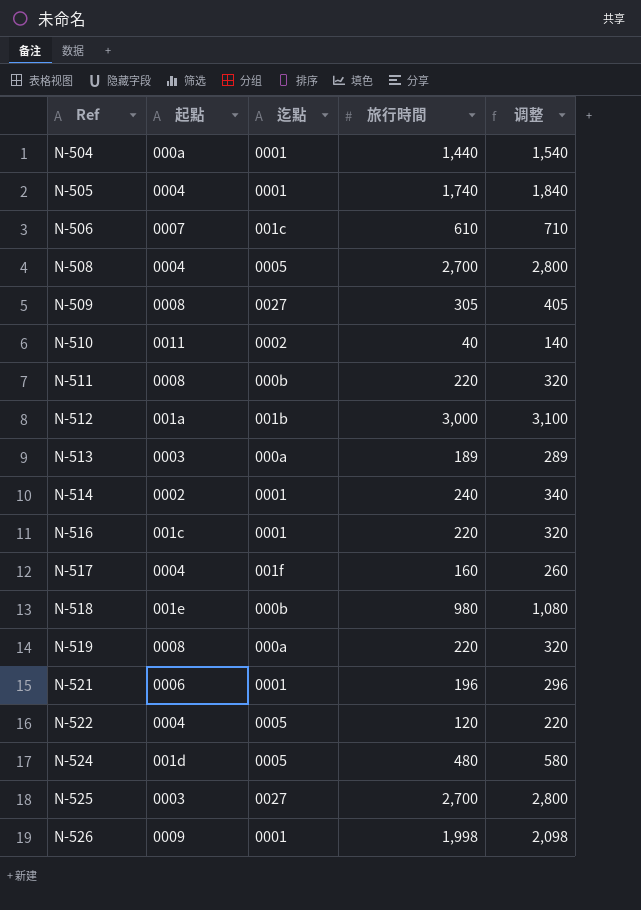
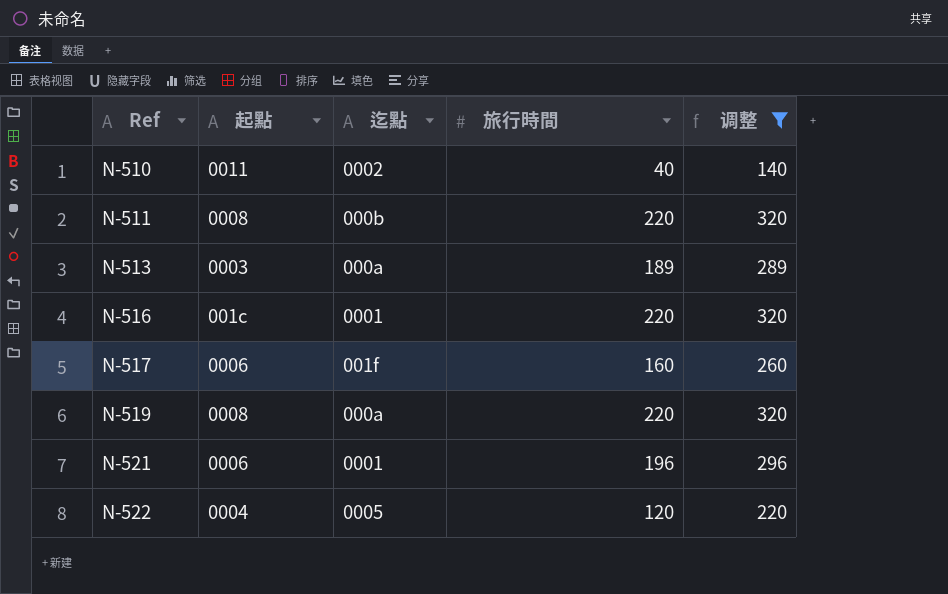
filter: none -> 调整 <= 320
N-517 | 起點: 0004 -> 0006

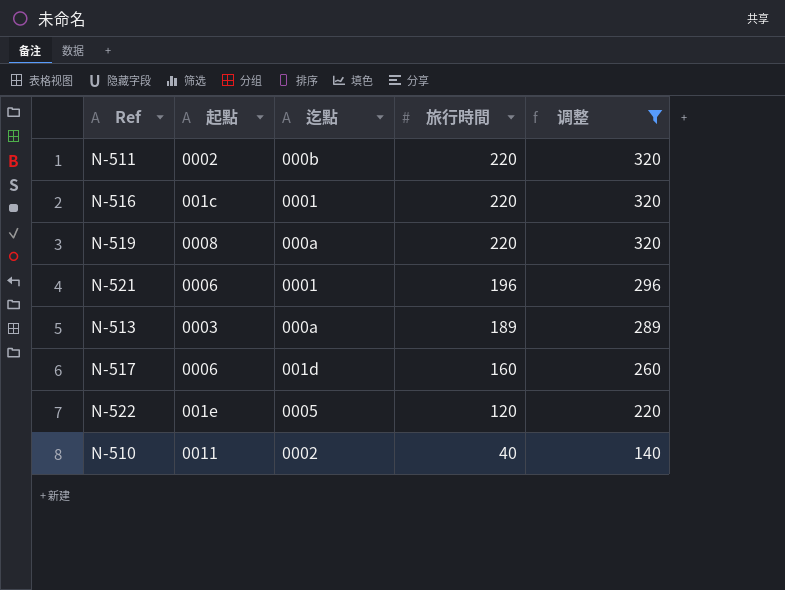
row order: Ref ascending -> 旅行時間 descending
N-511 | 起點: 0008 -> 0002
N-517 | 迄點: 001f -> 001d
N-522 | 起點: 0004 -> 001e

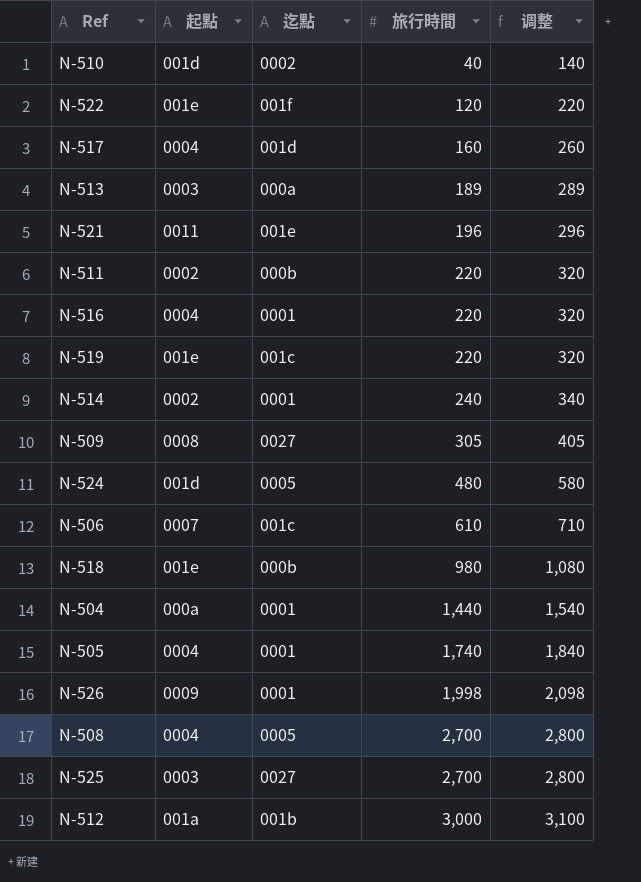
filter: 调整 <= 320 -> none
row order: 旅行時間 descending -> 旅行時間 ascending
N-510 | 起點: 0011 -> 001d
N-522 | 迄點: 0005 -> 001f
N-517 | 起點: 0006 -> 0004
N-521 | 起點: 0006 -> 0011
N-521 | 迄點: 0001 -> 001e
N-516 | 起點: 001c -> 0004
N-519 | 起點: 0008 -> 001e
N-519 | 迄點: 000a -> 001c

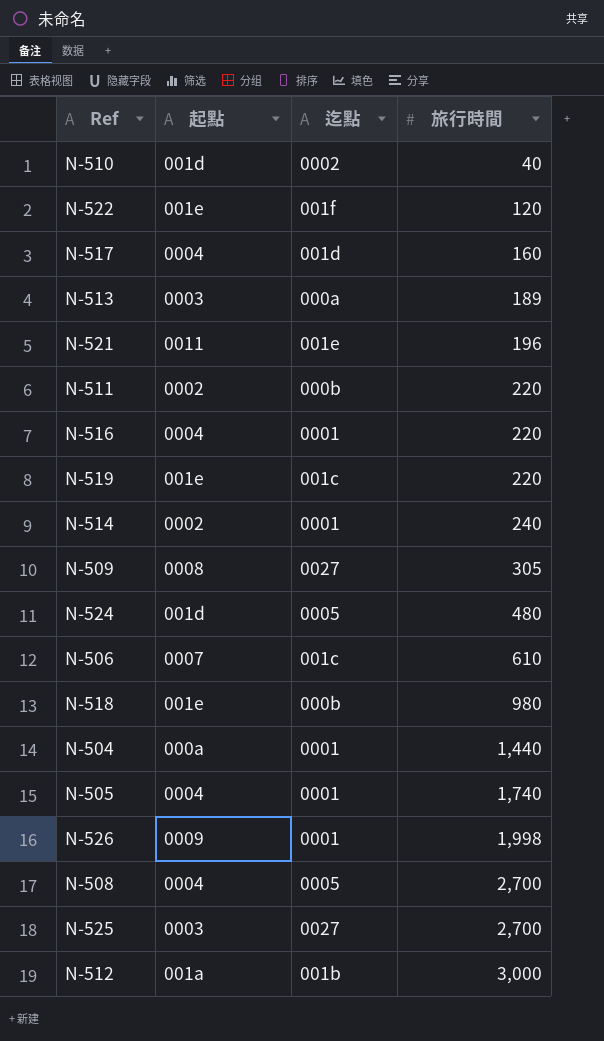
column 调整 | formula: [旅行時間] + 100 -> none

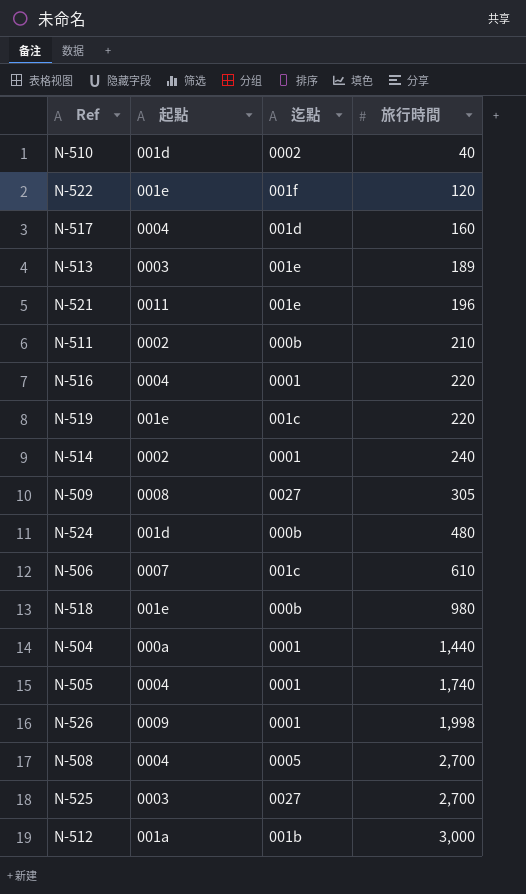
N-513 | 迄點: 000a -> 001e
N-511 | 旅行時間: 220 -> 210
N-524 | 迄點: 0005 -> 000b

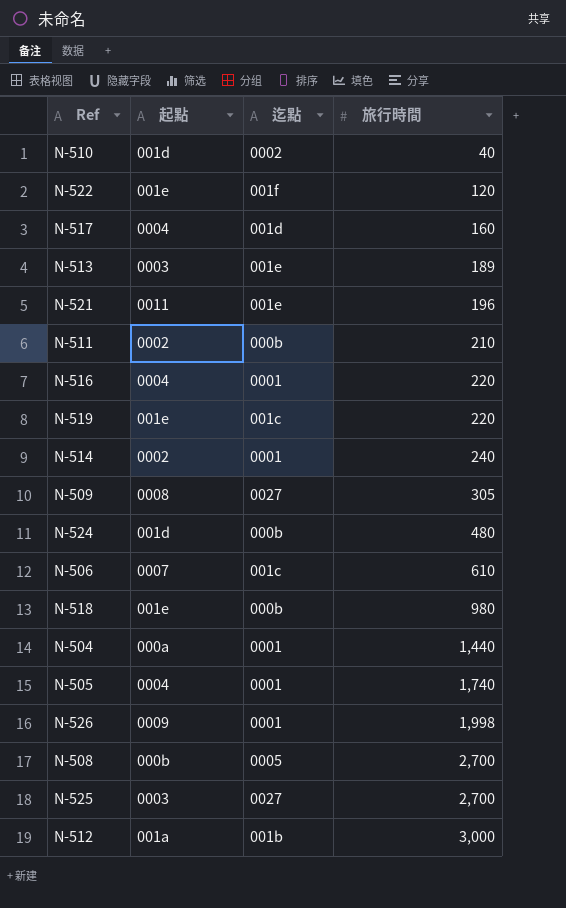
N-508 | 起點: 0004 -> 000b

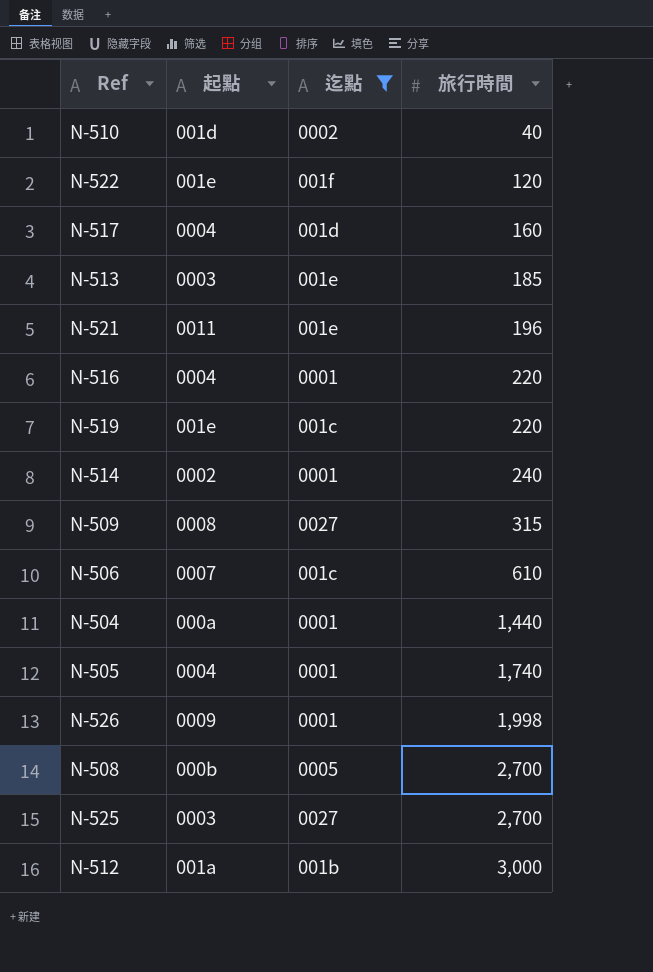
filter: none -> 迄點 != 000b
N-513 | 旅行時間: 189 -> 185
N-509 | 旅行時間: 305 -> 315

